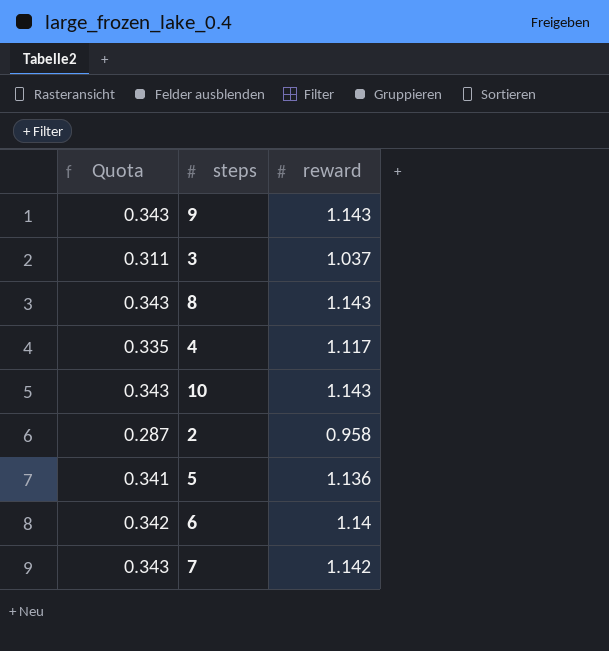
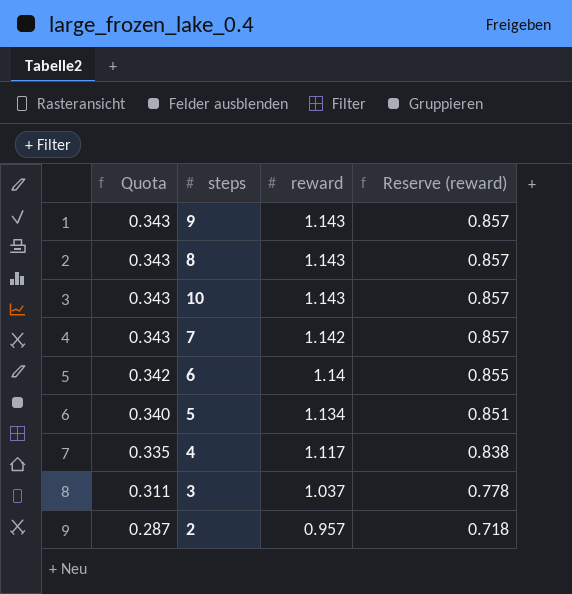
row order: none -> Quota descending
column Reserve (reward) | formula: none -> [reward] * 0.75
5 | Quota: 0.341 -> 0.340
5 | reward: 1.136 -> 1.134
2 | reward: 0.958 -> 0.957

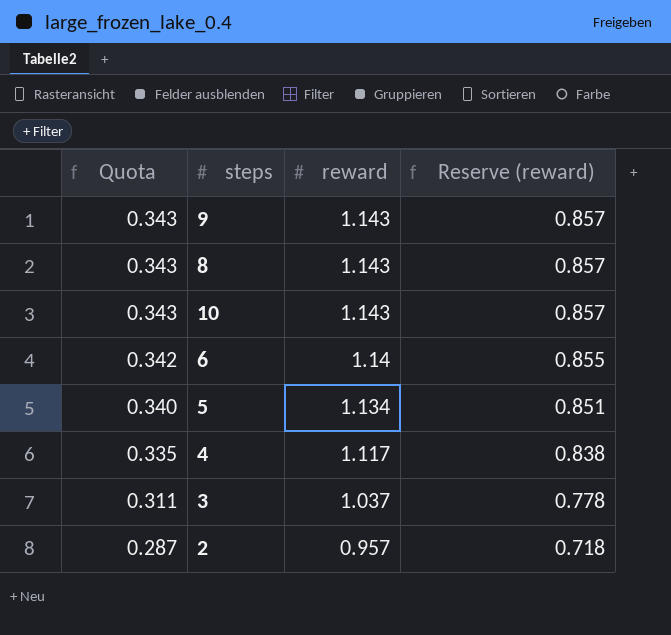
row 7: 0.343 | 1.142 | 0.857 -> none

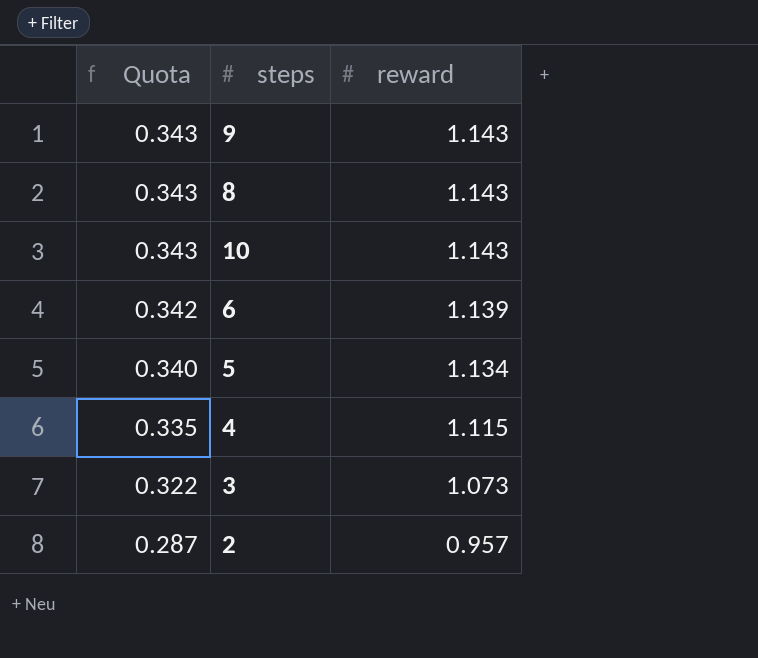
column Reserve (reward) | formula: [reward] * 0.75 -> none
6 | reward: 1.14 -> 1.139
4 | reward: 1.117 -> 1.115
3 | Quota: 0.311 -> 0.322
3 | reward: 1.037 -> 1.073

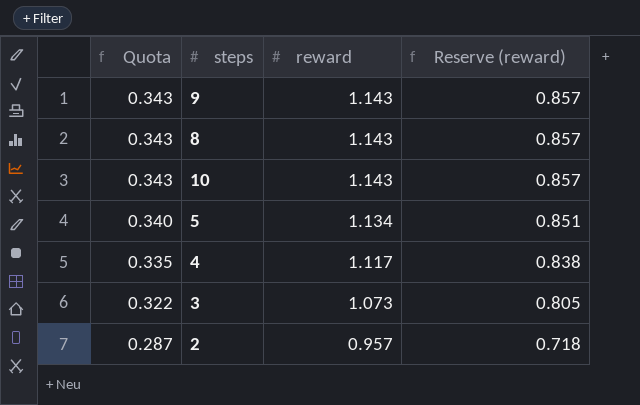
column Reserve (reward) | formula: none -> [reward] * 0.75
row 6: 0.342 | 1.139 -> none
4 | reward: 1.115 -> 1.117

